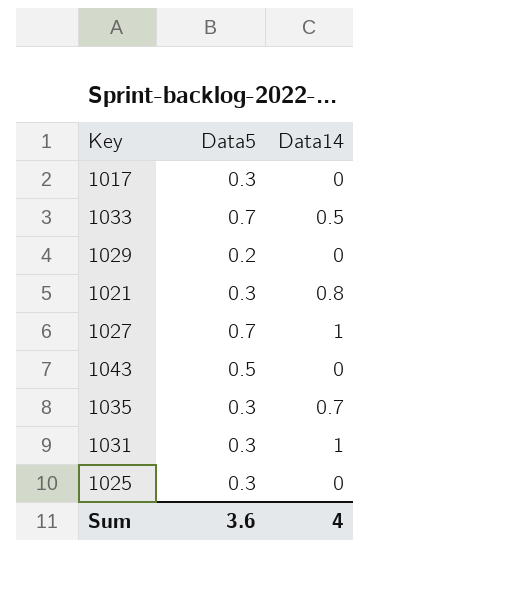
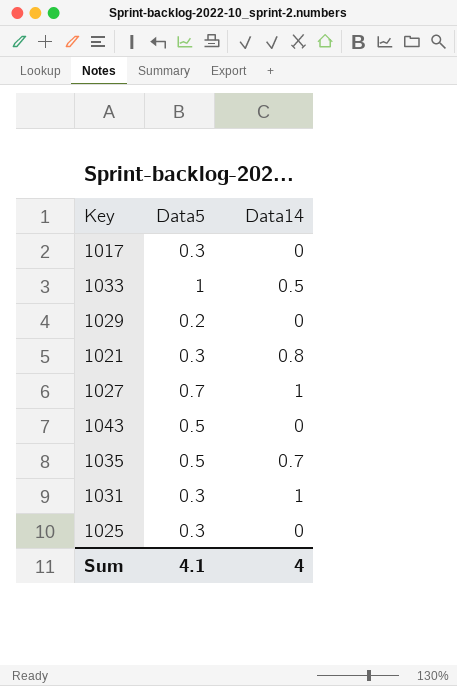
1033 | Data5: 0.7 -> 1
1035 | Data5: 0.3 -> 0.5
Sum | Data5: 3.6 -> 4.1

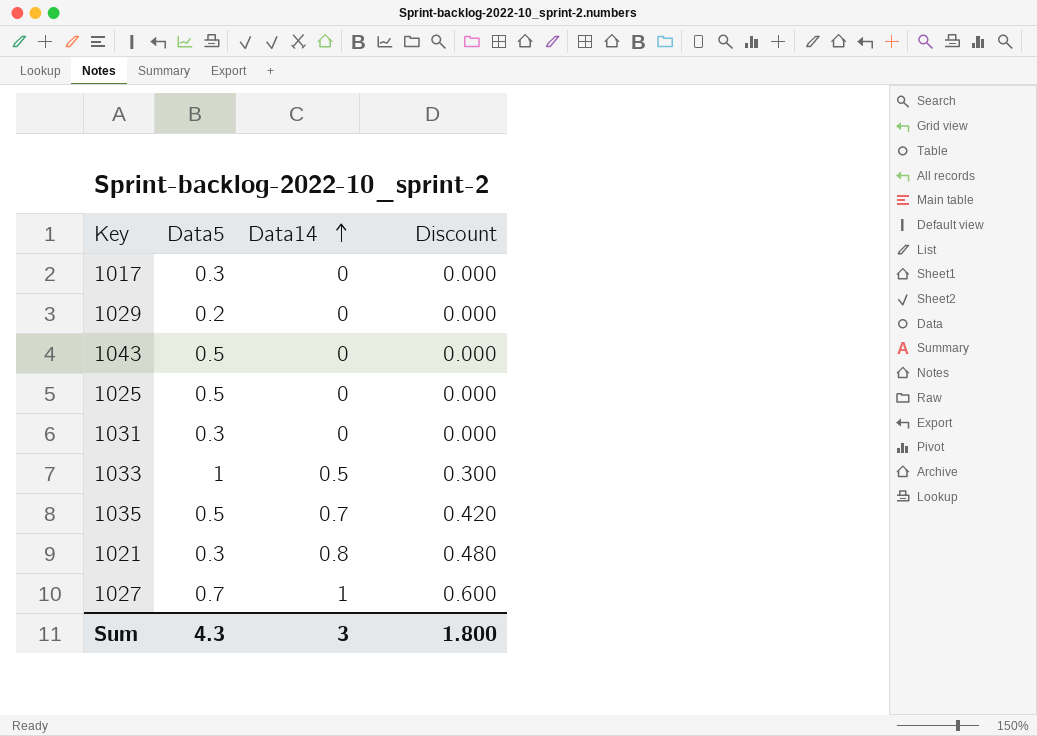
row order: none -> Data14 ascending
column Discount | formula: none -> [Data14] * 0.6
1025 | Data5: 0.3 -> 0.5
1031 | Data14: 1 -> 0
Sum | Data5: 4.1 -> 4.3
Sum | Data14: 4 -> 3

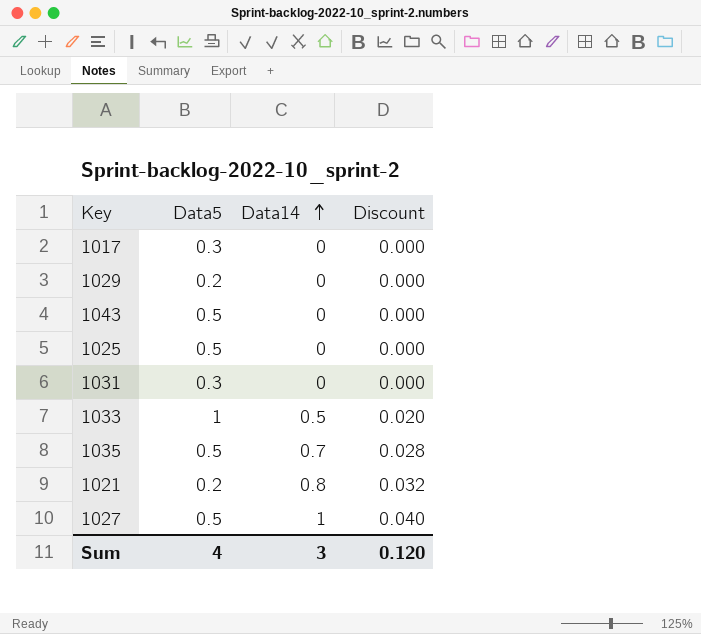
column Discount | formula: [Data14] * 0.6 -> [Data14] * 0.04
1021 | Data5: 0.3 -> 0.2
1027 | Data5: 0.7 -> 0.5
Sum | Data5: 4.3 -> 4
Sum | Discount: 1.800 -> 0.120

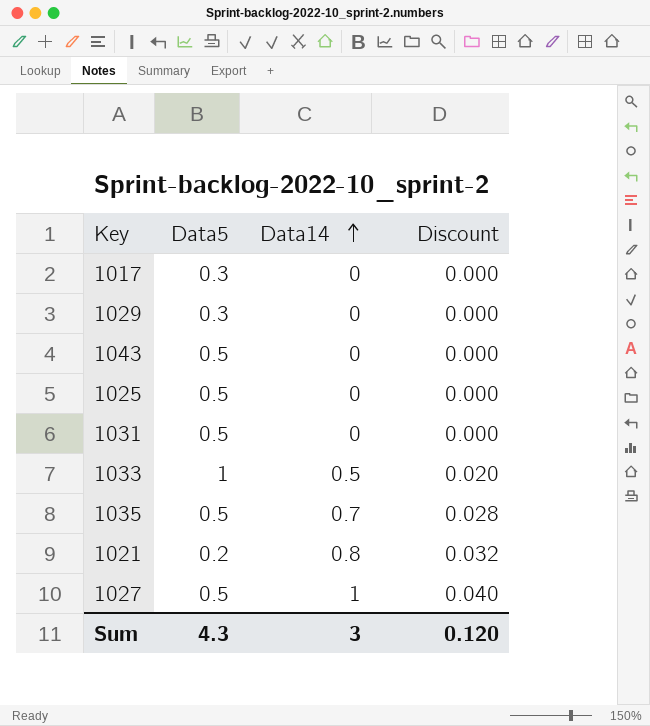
1029 | Data5: 0.2 -> 0.3
1031 | Data5: 0.3 -> 0.5
Sum | Data5: 4 -> 4.3

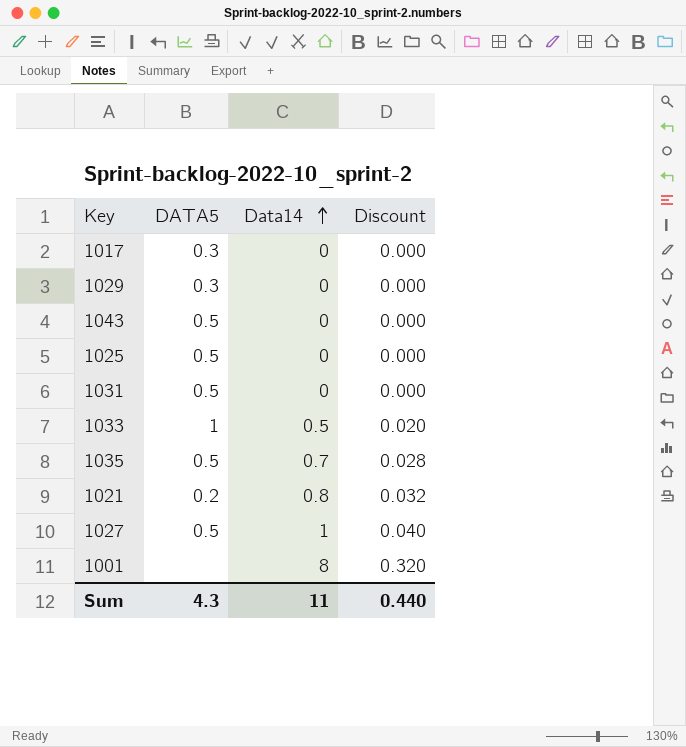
column name: Data5 -> DATA5
row 1001: none -> none | 8 | 0.320
Sum | Data14: 3 -> 11
Sum | Discount: 0.120 -> 0.440

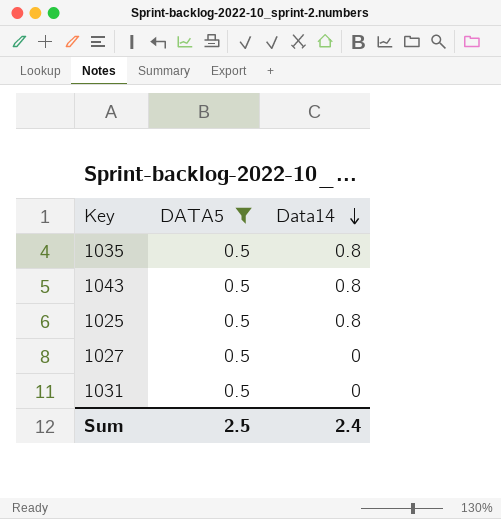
filter: none -> DATA5 = 0.5
row order: Data14 ascending -> Data14 descending
column Discount | formula: [Data14] * 0.04 -> none
1035 | Data14: 0.7 -> 0.8
1043 | Data14: 0 -> 0.8
1025 | Data14: 0 -> 0.8
1027 | Data14: 1 -> 0
Sum | DATA5: 4.3 -> 2.5
Sum | Data14: 11 -> 2.4

